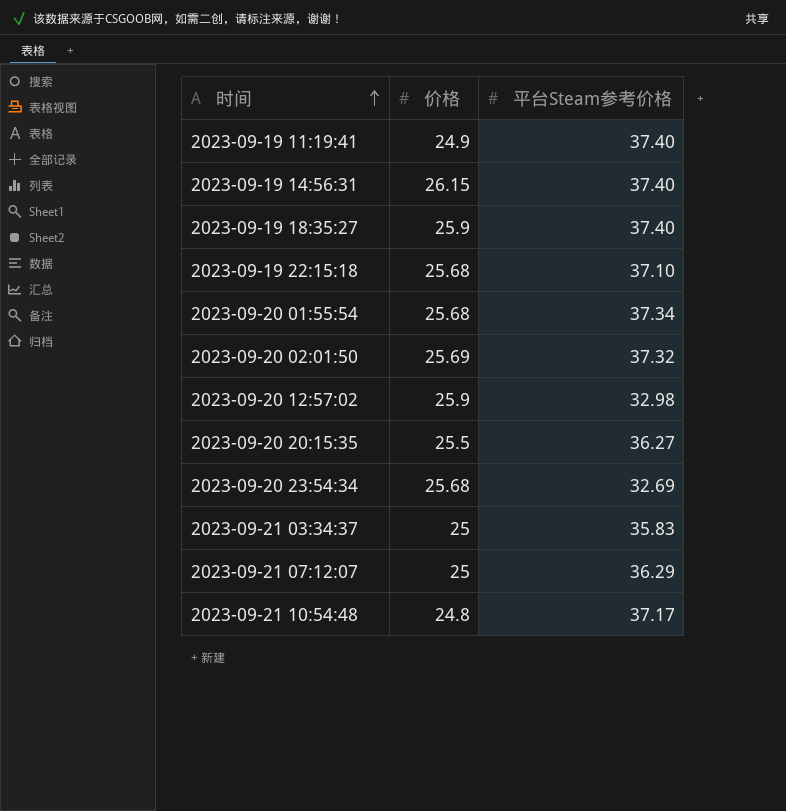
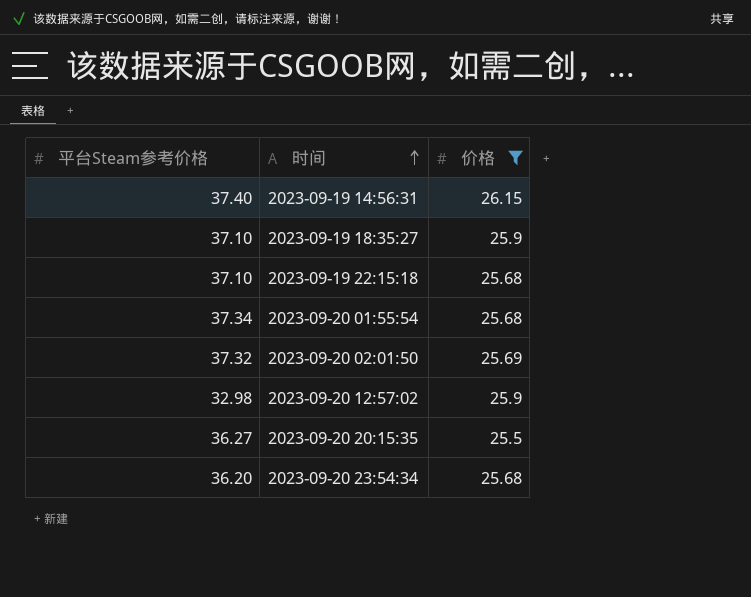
filter: none -> 价格 >= 25.5
column 平台Steam参考价格 | position: 3 -> 1
2023-09-19 18:35:27 | 平台Steam参考价格: 37.40 -> 37.10
2023-09-20 23:54:34 | 平台Steam参考价格: 32.69 -> 36.20

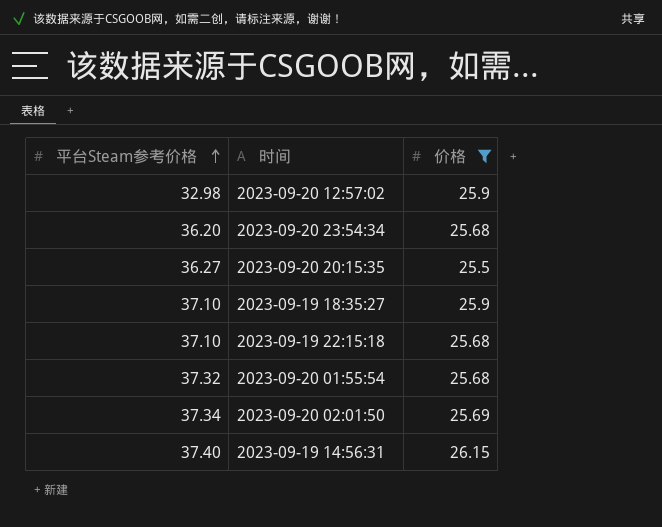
row order: 时间 ascending -> 平台Steam参考价格 ascending
2023-09-20 01:55:54 | 平台Steam参考价格: 37.34 -> 37.32
2023-09-20 02:01:50 | 平台Steam参考价格: 37.32 -> 37.34

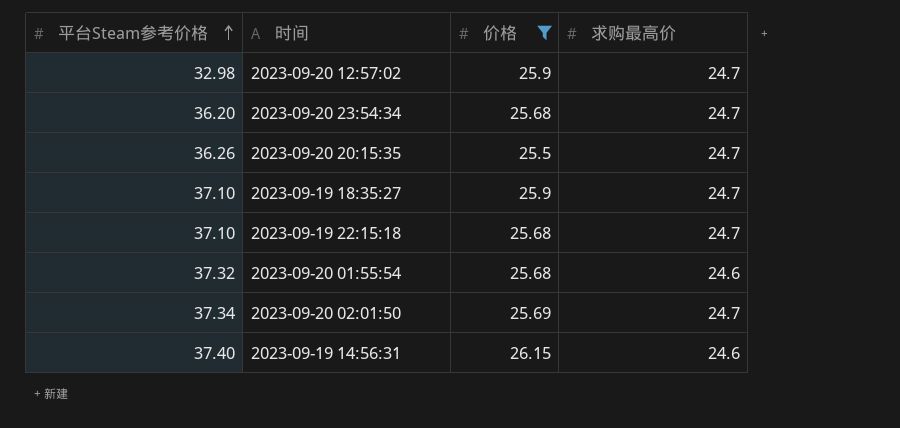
column 求购最高价 | position: none -> 4
2023-09-20 20:15:35 | 平台Steam参考价格: 36.27 -> 36.26

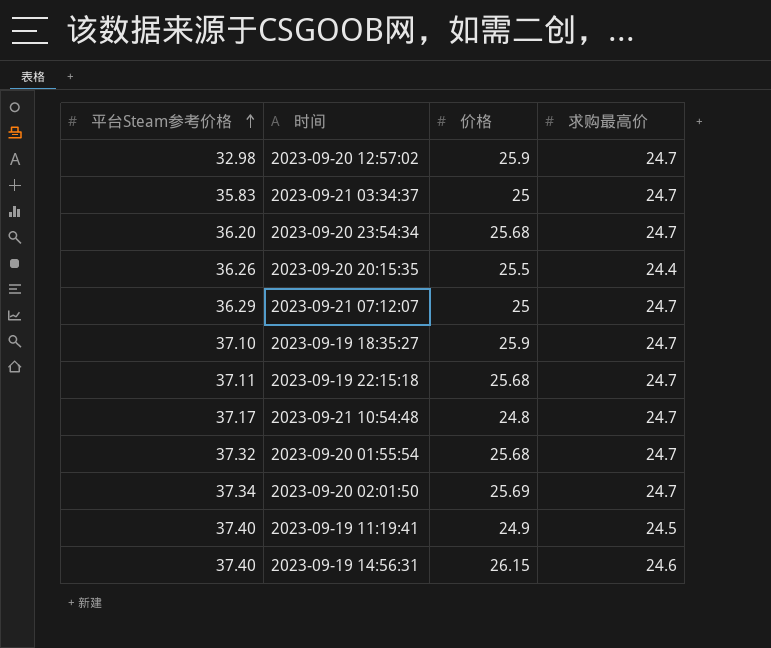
filter: 价格 >= 25.5 -> none
2023-09-20 20:15:35 | 求购最高价: 24.7 -> 24.4
2023-09-19 22:15:18 | 平台Steam参考价格: 37.10 -> 37.11
2023-09-20 01:55:54 | 求购最高价: 24.6 -> 24.7

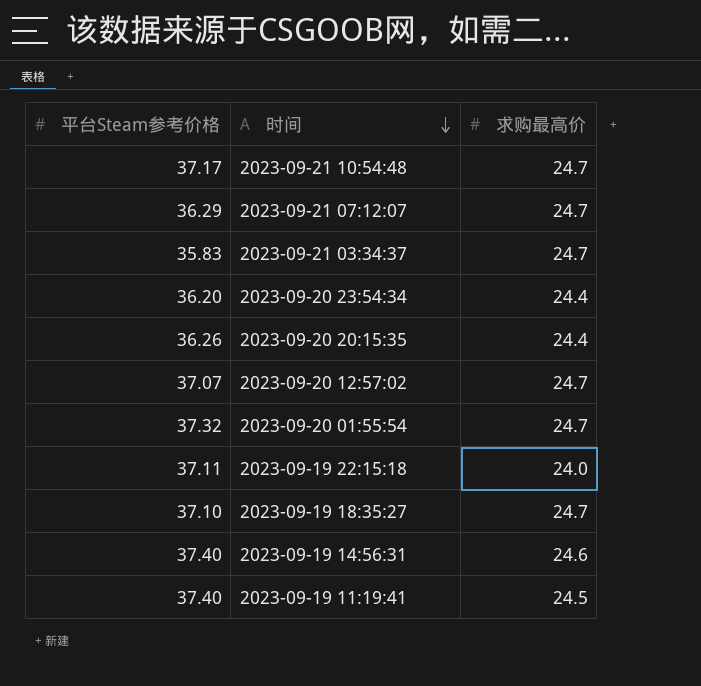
row order: 平台Steam参考价格 ascending -> 时间 descending
column 价格 | position: 3 -> none
row 2023-09-20 02:01:50: 37.34 | 25.69 | 24.7 -> none
2023-09-20 23:54:34 | 求购最高价: 24.7 -> 24.4
2023-09-20 12:57:02 | 平台Steam参考价格: 32.98 -> 37.07
2023-09-19 22:15:18 | 求购最高价: 24.7 -> 24.0

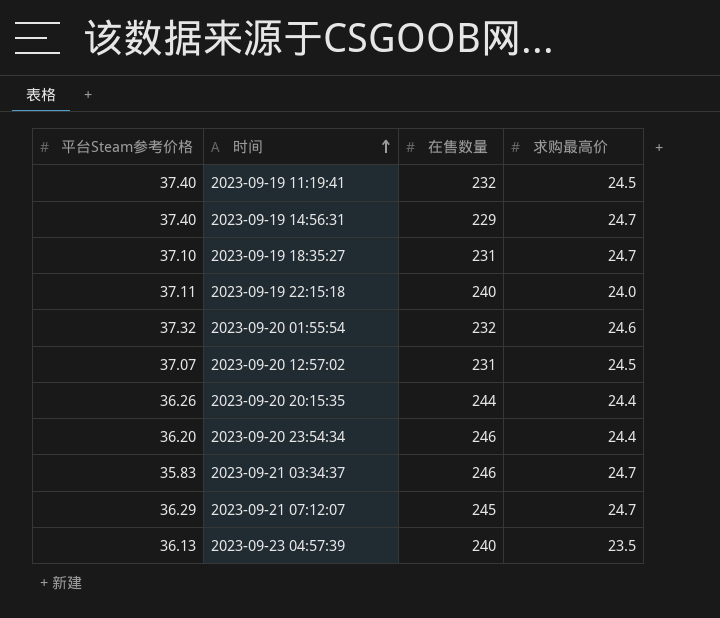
row order: 时间 descending -> 时间 ascending
column 在售数量 | position: none -> 3
row 2023-09-21 10:54:48: 37.17 | 24.7 -> none
2023-09-19 14:56:31 | 求购最高价: 24.6 -> 24.7
2023-09-20 01:55:54 | 求购最高价: 24.7 -> 24.6
2023-09-20 12:57:02 | 求购最高价: 24.7 -> 24.5
row 2023-09-23 04:57:39: none -> 36.13 | 240 | 23.5

